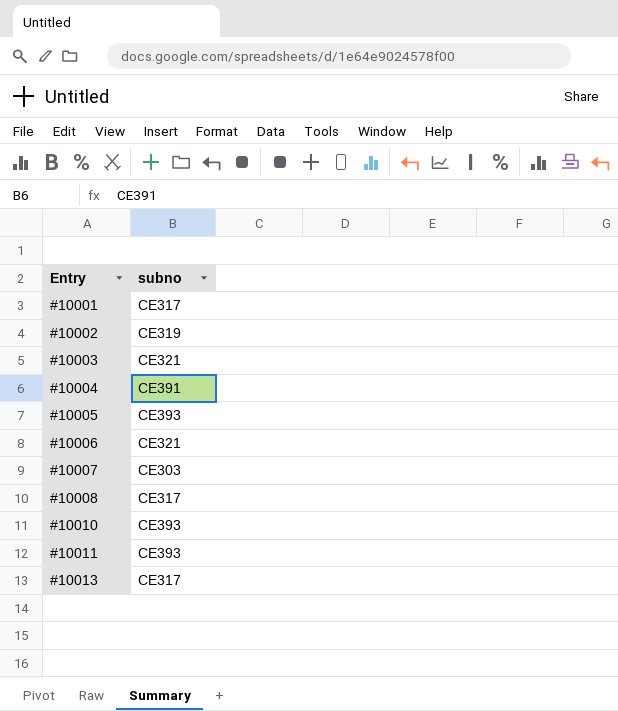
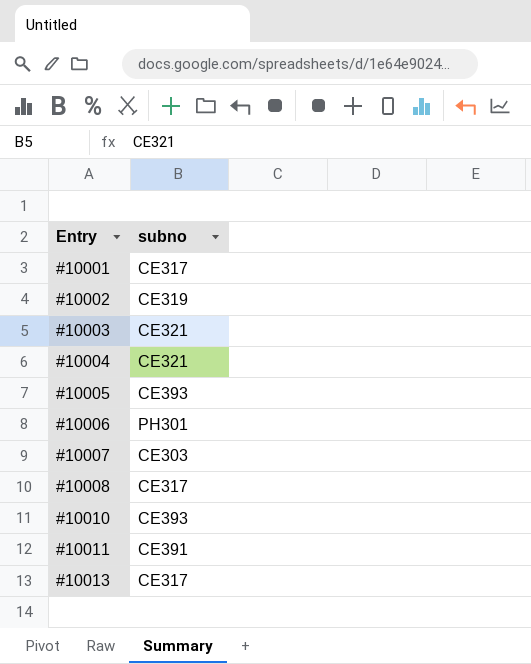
#10004 | subno: CE391 -> CE321
#10006 | subno: CE321 -> PH301
#10011 | subno: CE393 -> CE391

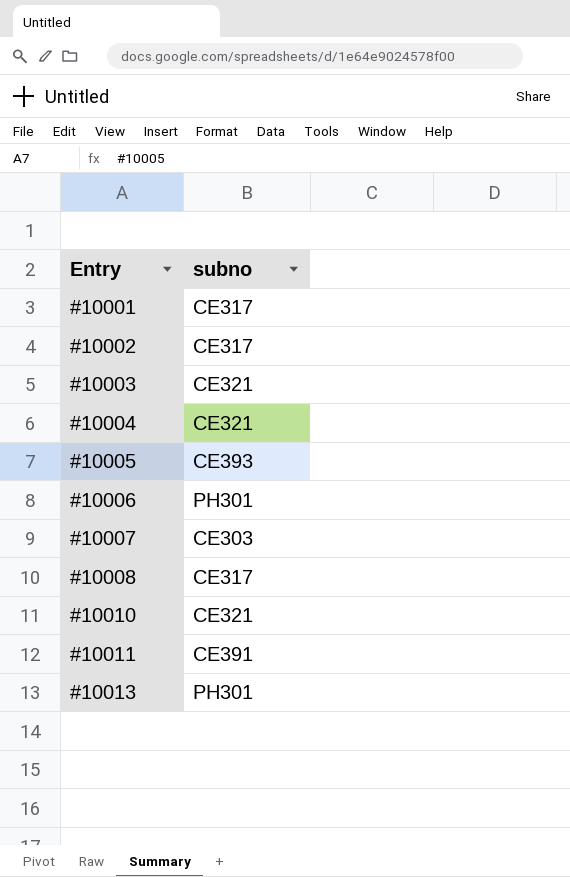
#10002 | subno: CE319 -> CE317
#10010 | subno: CE393 -> CE321
#10013 | subno: CE317 -> PH301

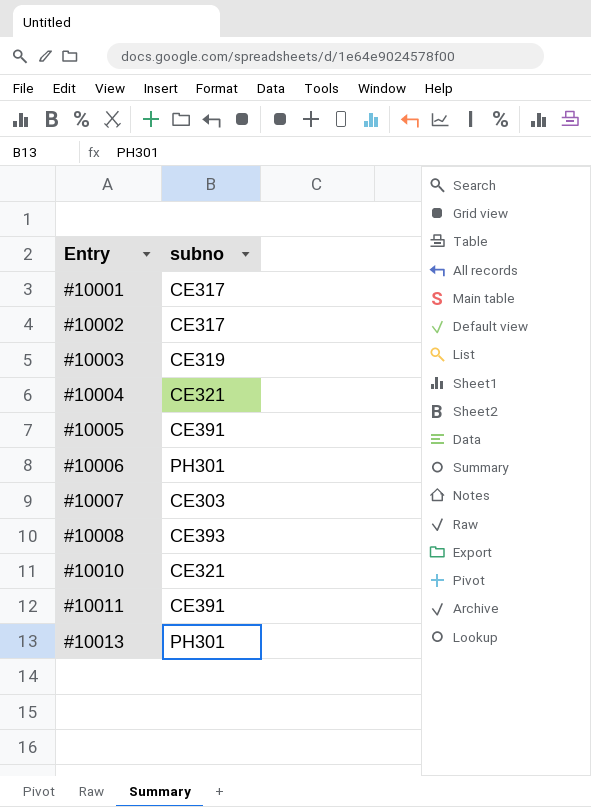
#10003 | subno: CE321 -> CE319
#10005 | subno: CE393 -> CE391
#10008 | subno: CE317 -> CE393

